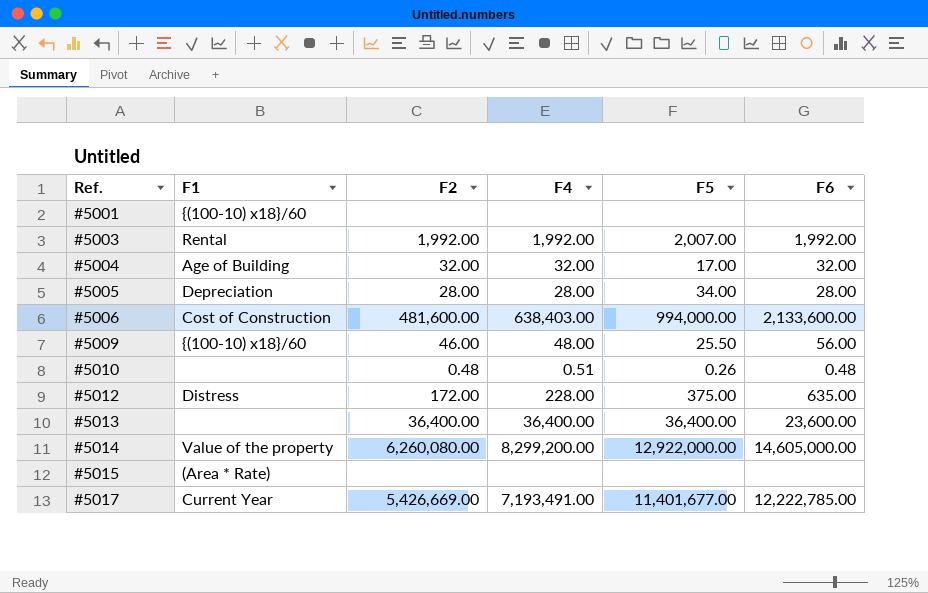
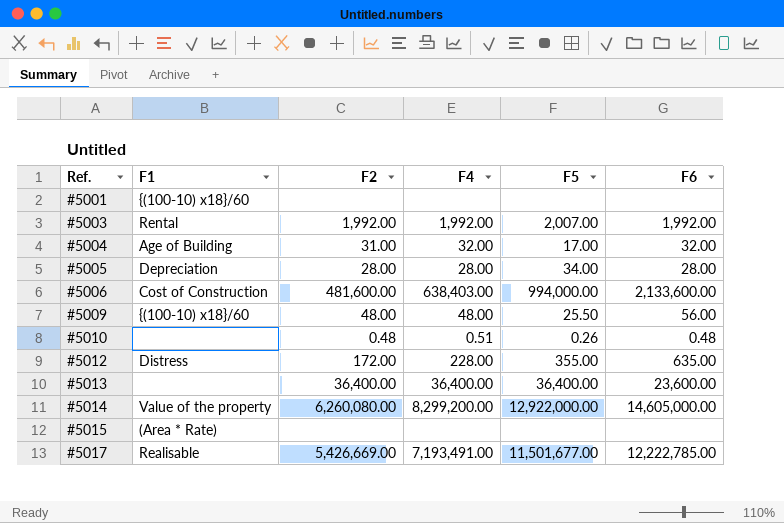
#5004 | F2: 32.00 -> 31.00
#5009 | F2: 46.00 -> 48.00
#5012 | F5: 375.00 -> 355.00
#5017 | F1: Current Year -> Realisable
#5017 | F5: 11,401,677.00 -> 11,501,677.00

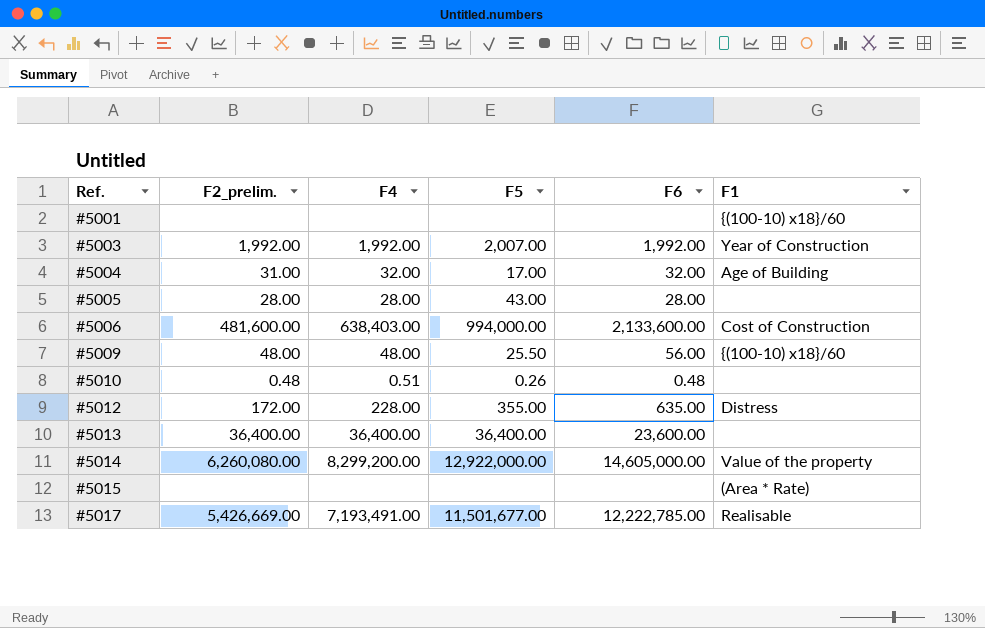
column name: F2 -> F2_prelim.
column F1 | position: 2 -> 6
#5003 | F1: Rental -> Year of Construction
#5005 | F5: 34.00 -> 43.00
#5005 | F1: Depreciation -> none

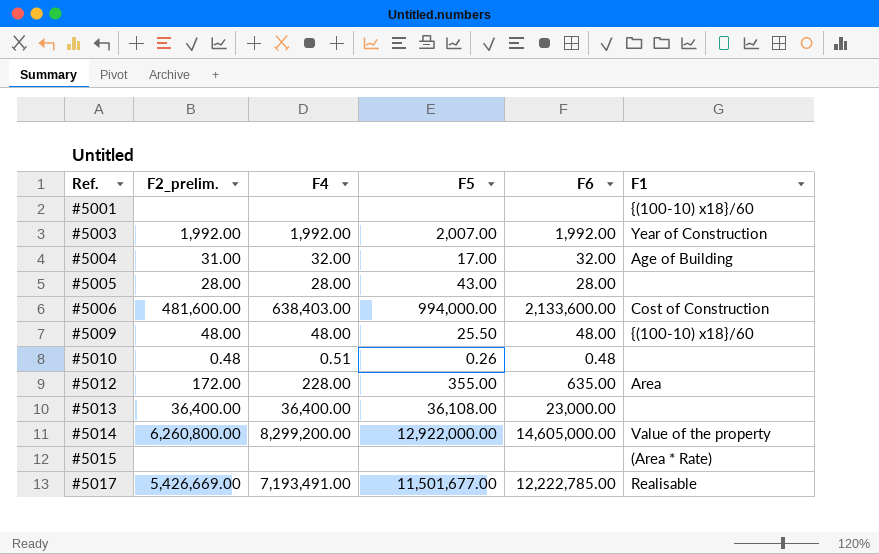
#5009 | F6: 56.00 -> 48.00
#5012 | F1: Distress -> Area
#5013 | F5: 36,400.00 -> 36,108.00
#5013 | F6: 23,600.00 -> 23,000.00
#5014 | F2_prelim.: 6,260,080.00 -> 6,260,800.00

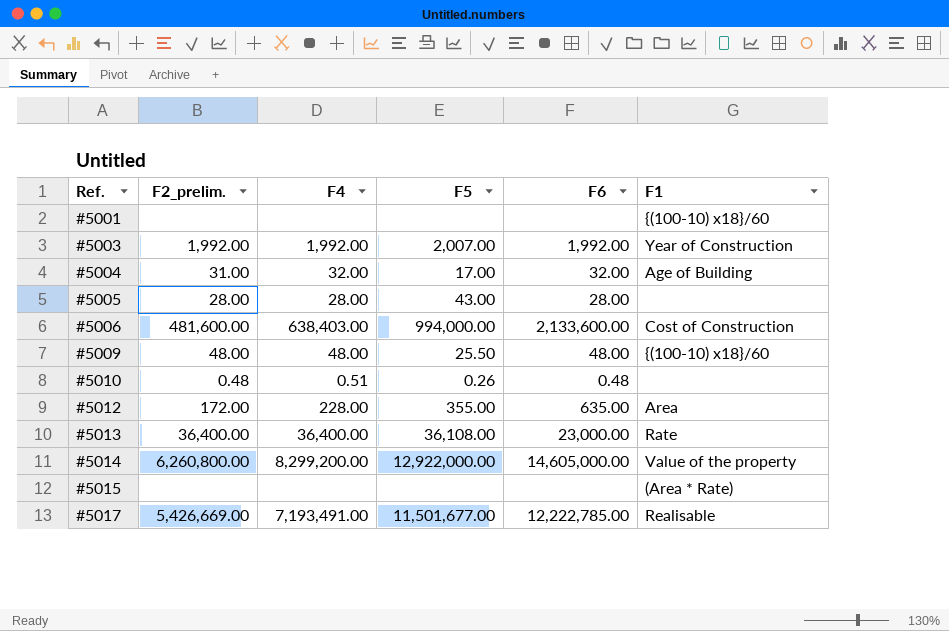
#5013 | F1: none -> Rate

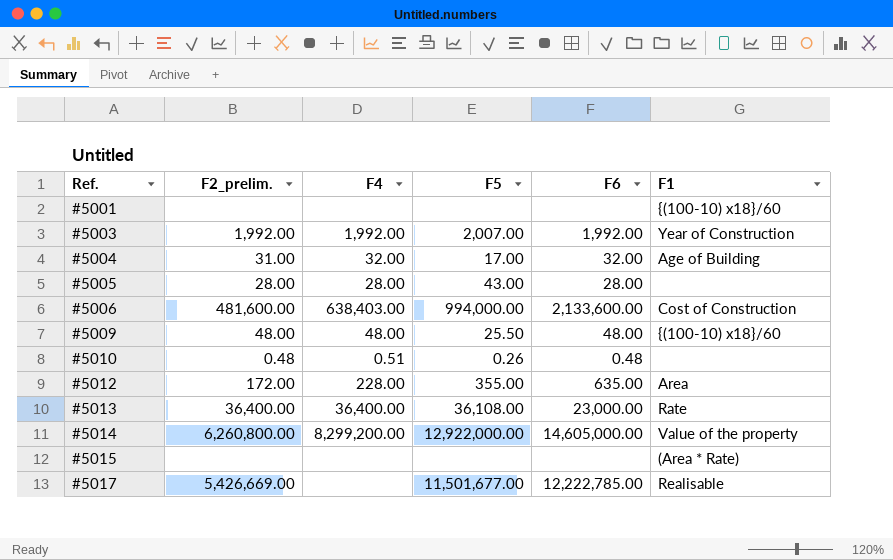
#5017 | F4: 7,193,491.00 -> none

